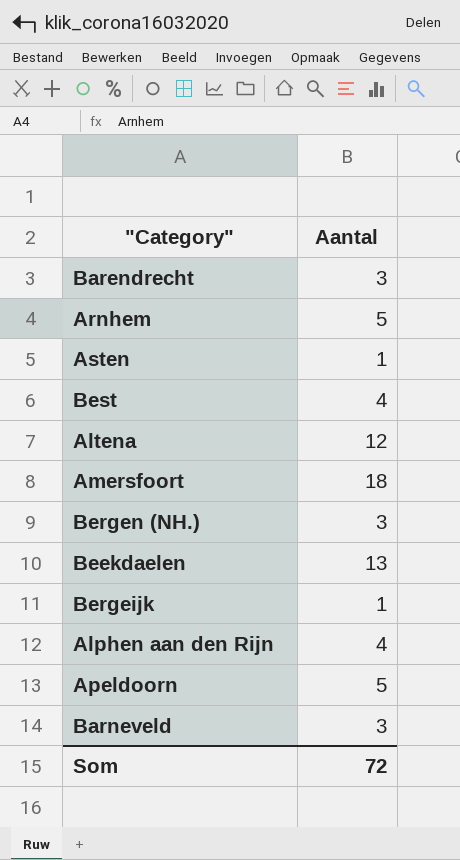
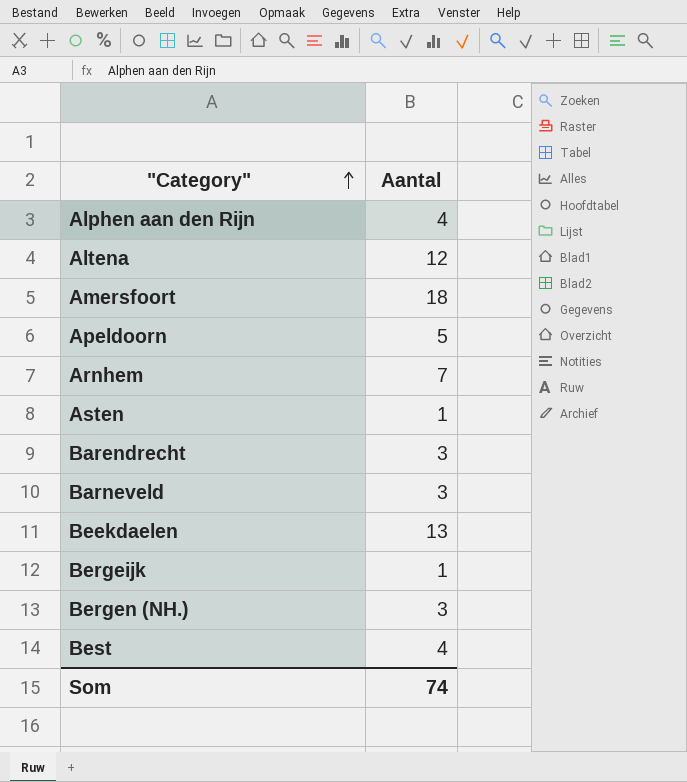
row order: none -> "Category" ascending
Arnhem | Aantal: 5 -> 7
Som | Aantal: 72 -> 74

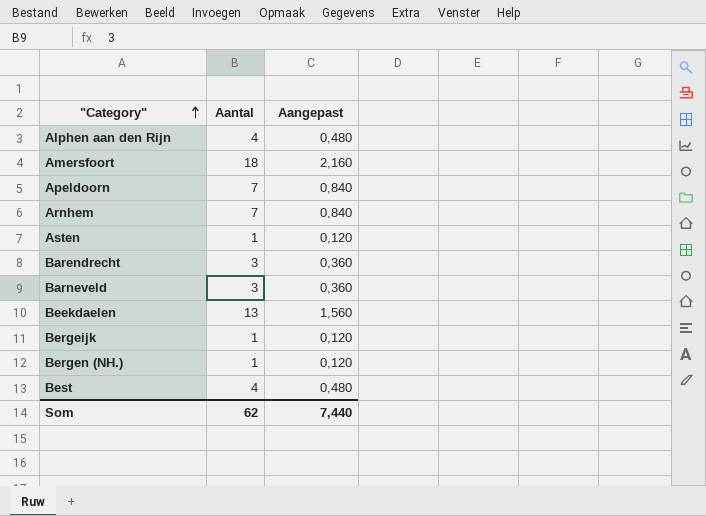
column Aangepast | formula: none -> [Aantal] * 0,12
row Altena: 12 -> none
Apeldoorn | Aantal: 5 -> 7
Bergen (NH.) | Aantal: 3 -> 1
Som | Aantal: 74 -> 62

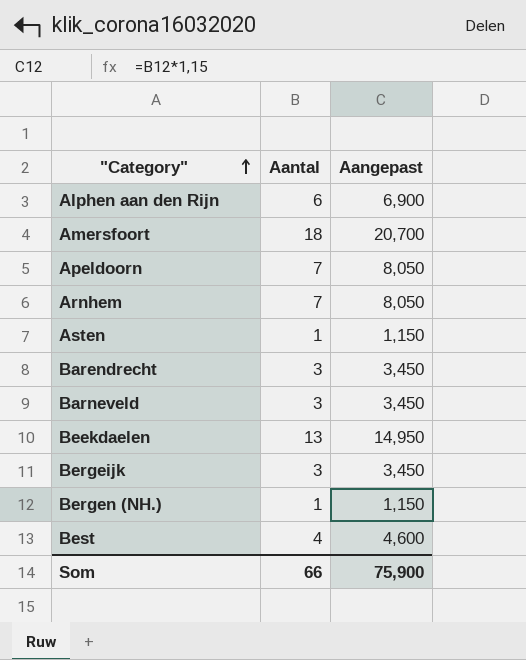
column Aangepast | formula: [Aantal] * 0,12 -> [Aantal] * 1,15
Alphen aan den Rijn | Aantal: 4 -> 6
Bergeijk | Aantal: 1 -> 3
Som | Aantal: 62 -> 66
Som | Aangepast: 7,440 -> 75,900

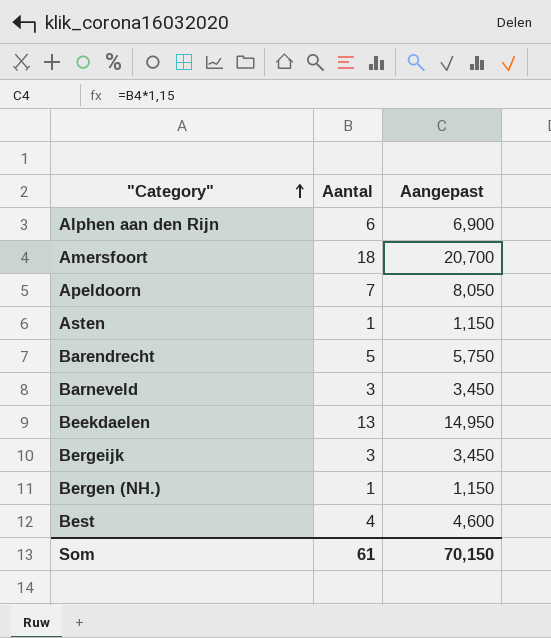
row Arnhem: 7 | 8,050 -> none
Barendrecht | Aantal: 3 -> 5
Barendrecht | Aangepast: 3,450 -> 5,750
Som | Aantal: 66 -> 61
Som | Aangepast: 75,900 -> 70,150

